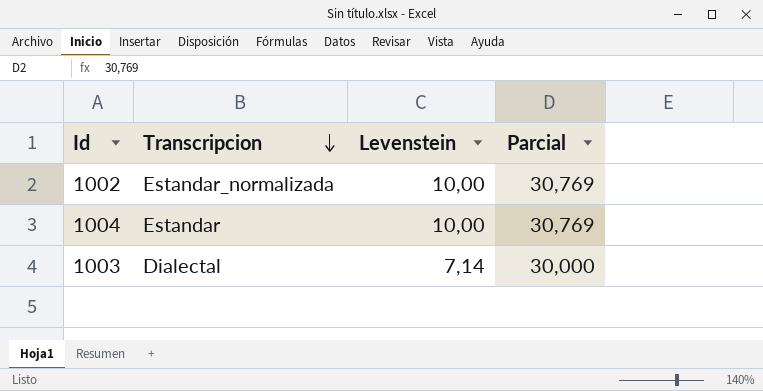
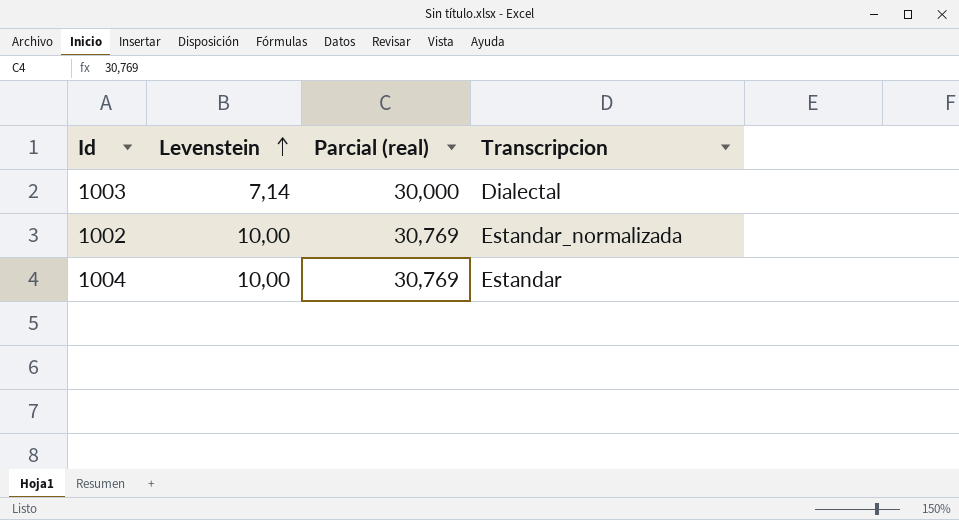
row order: Transcripcion descending -> Levenstein ascending
column name: Parcial -> Parcial (real)
column Transcripcion | position: 2 -> 4

